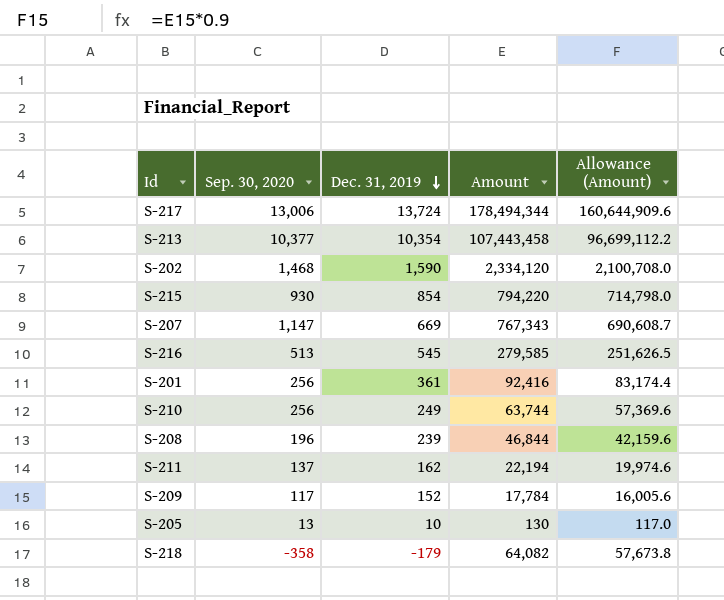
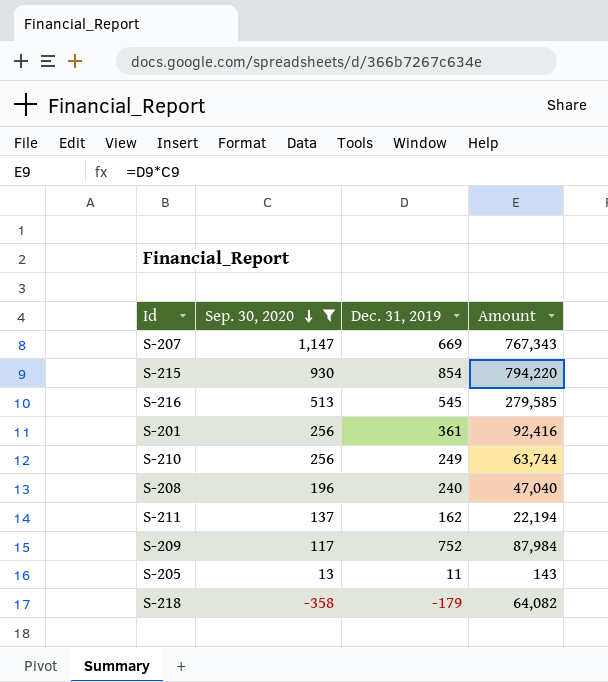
filter: none -> Sep. 30, 2020 <= 1,147
row order: Dec. 31, 2019 descending -> Sep. 30, 2020 descending
column Allowance (Amount) | formula: [Amount] * 0.9 -> none
S-208 | Dec. 31, 2019: 239 -> 240
S-208 | Amount: 46,844 -> 47,040
S-209 | Dec. 31, 2019: 152 -> 752
S-209 | Amount: 17,784 -> 87,984
S-205 | Dec. 31, 2019: 10 -> 11
S-205 | Amount: 130 -> 143

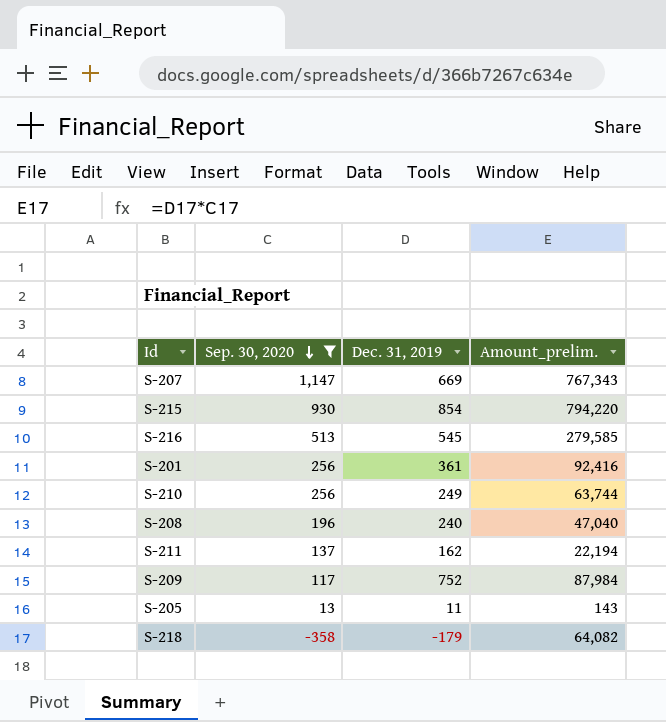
column name: Amount -> Amount_prelim.

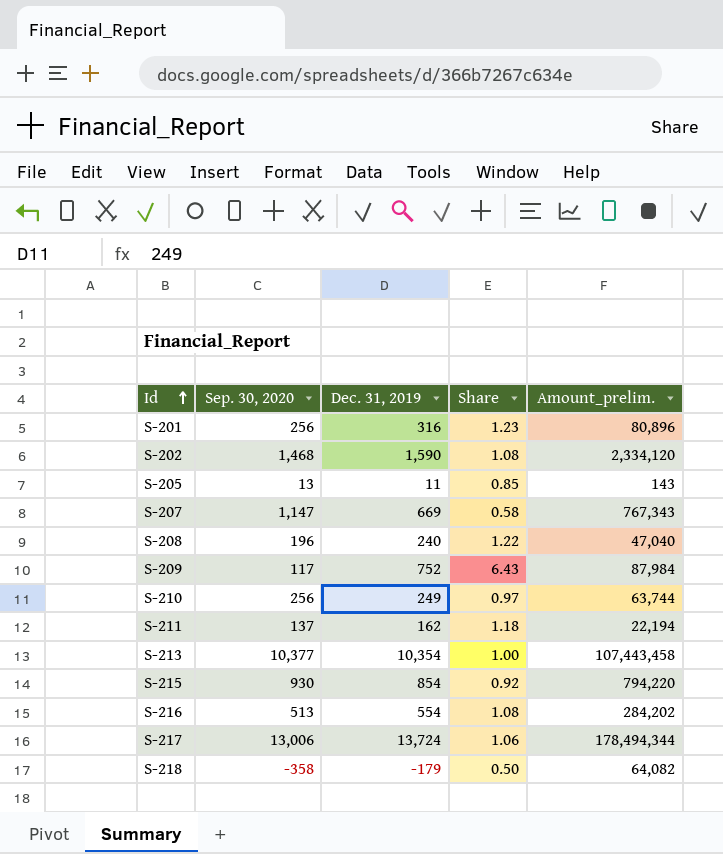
filter: Sep. 30, 2020 <= 1,147 -> none
row order: Sep. 30, 2020 descending -> Id ascending
column Share | formula: none -> [Dec. 31, 2019] / [Sep. 30, 2020]
S-201 | Dec. 31, 2019: 361 -> 316
S-201 | Amount_prelim.: 92,416 -> 80,896
S-216 | Dec. 31, 2019: 545 -> 554
S-216 | Amount_prelim.: 279,585 -> 284,202

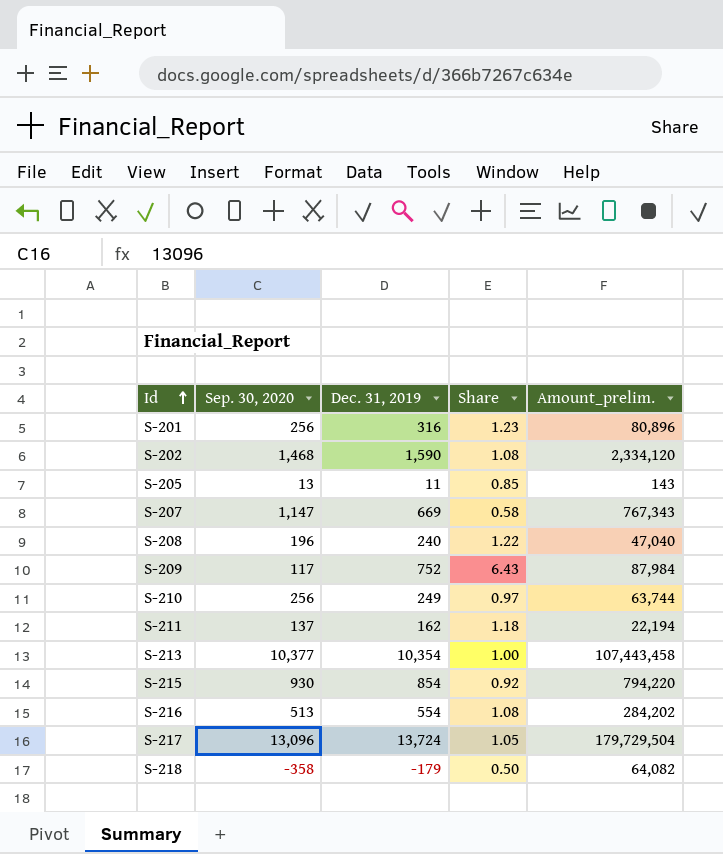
S-217 | Sep. 30, 2020: 13,006 -> 13,096
S-217 | Share: 1.06 -> 1.05
S-217 | Amount_prelim.: 178,494,344 -> 179,729,504

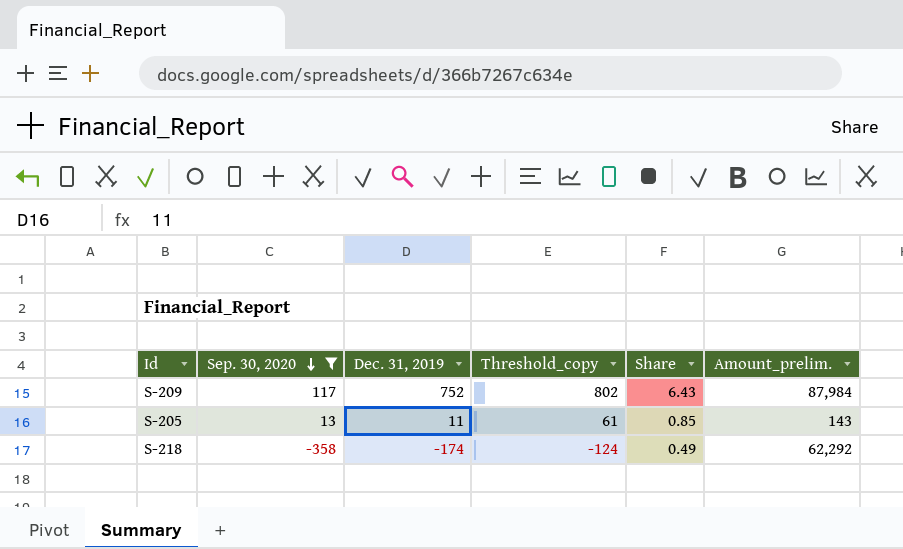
filter: none -> Sep. 30, 2020 <= 117
row order: Id ascending -> Sep. 30, 2020 descending
column Threshold_copy | formula: none -> [Dec. 31, 2019] + 50
S-218 | Dec. 31, 2019: -179 -> -174
S-218 | Share: 0.50 -> 0.49
S-218 | Amount_prelim.: 64,082 -> 62,292

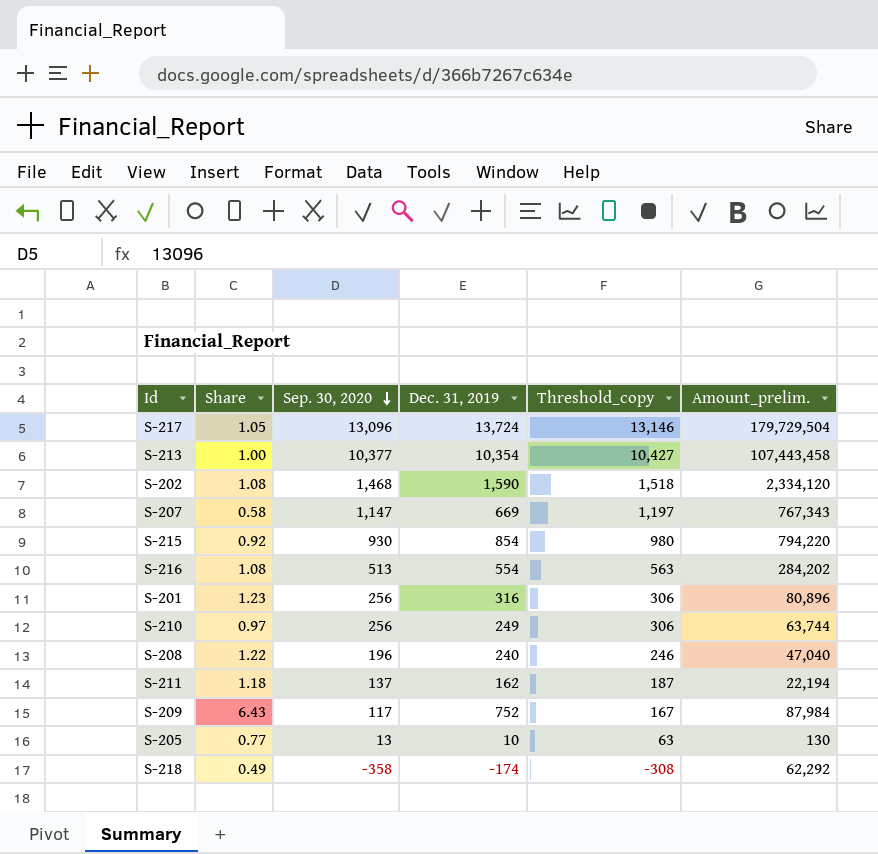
filter: Sep. 30, 2020 <= 117 -> none
column Share | position: 5 -> 2
column Threshold_copy | formula: [Dec. 31, 2019] + 50 -> [Sep. 30, 2020] + 50
S-205 | Share: 0.85 -> 0.77
S-205 | Dec. 31, 2019: 11 -> 10
S-205 | Amount_prelim.: 143 -> 130

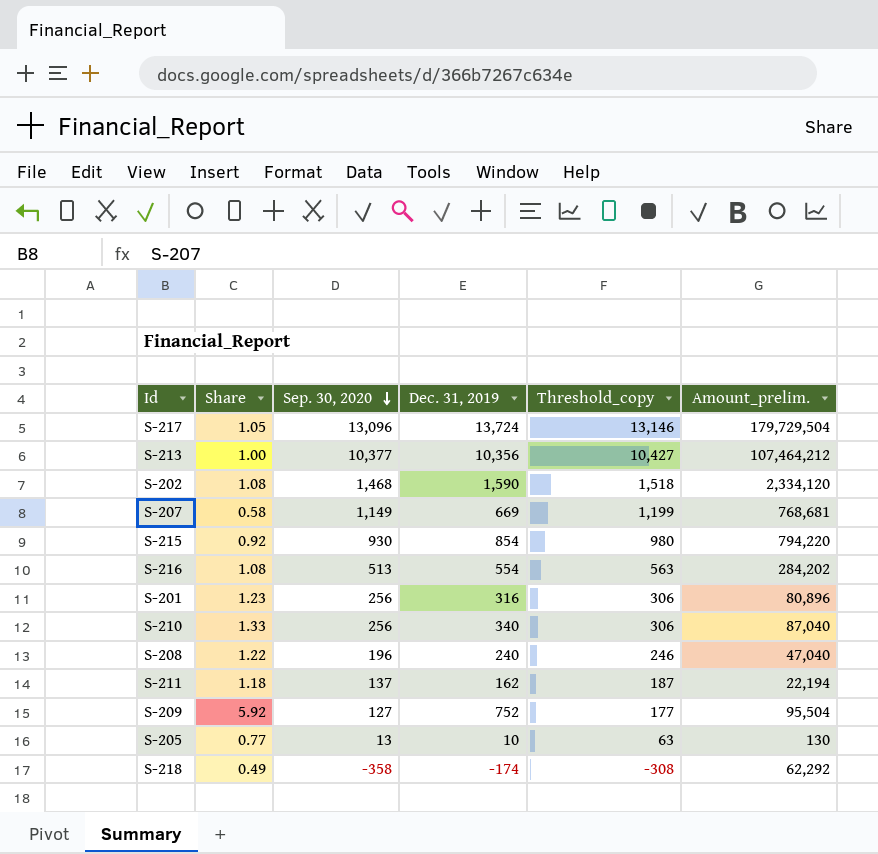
S-213 | Dec. 31, 2019: 10,354 -> 10,356
S-213 | Amount_prelim.: 107,443,458 -> 107,464,212
S-207 | Sep. 30, 2020: 1,147 -> 1,149
S-207 | Threshold_copy: 1,197 -> 1,199
S-207 | Amount_prelim.: 767,343 -> 768,681
S-210 | Share: 0.97 -> 1.33
S-210 | Dec. 31, 2019: 249 -> 340
S-210 | Amount_prelim.: 63,744 -> 87,040
S-209 | Share: 6.43 -> 5.92
S-209 | Sep. 30, 2020: 117 -> 127
S-209 | Threshold_copy: 167 -> 177
S-209 | Amount_prelim.: 87,984 -> 95,504

